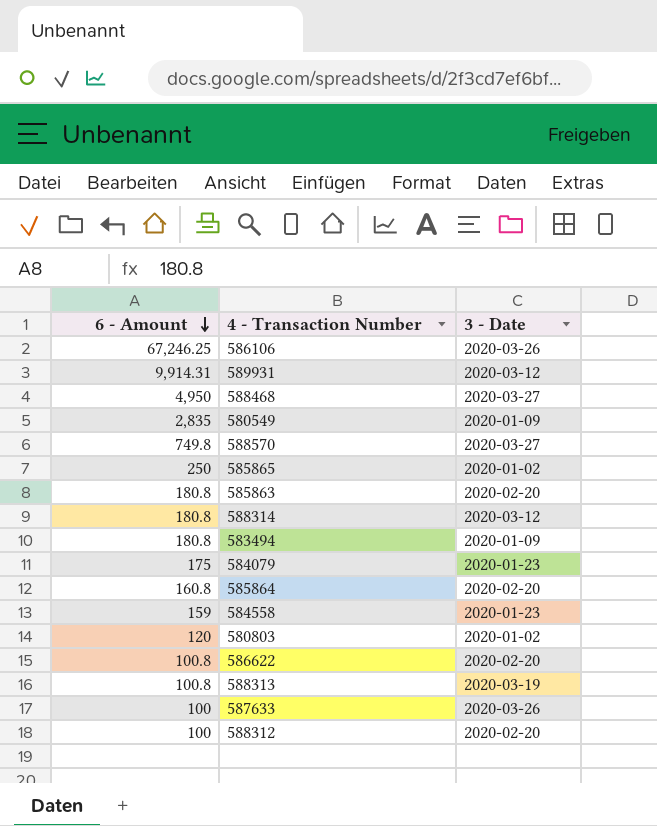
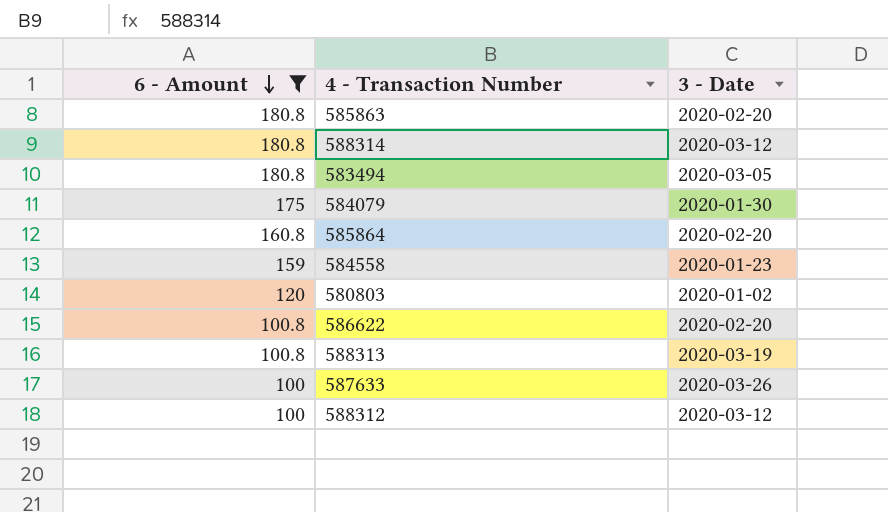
filter: none -> 6 - Amount <= 180.8
583494 | 3 - Date: 2020-01-09 -> 2020-03-05
584079 | 3 - Date: 2020-01-23 -> 2020-01-30
588312 | 3 - Date: 2020-02-20 -> 2020-03-12

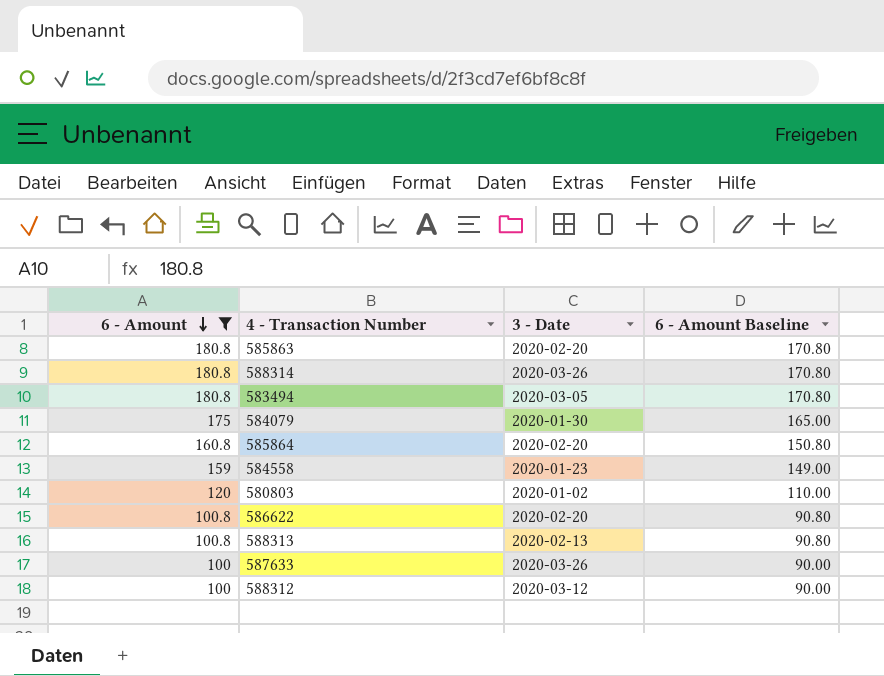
column 6 - Amount Baseline | formula: none -> [6 - Amount] - 10
588314 | 3 - Date: 2020-03-12 -> 2020-03-26
588313 | 3 - Date: 2020-03-19 -> 2020-02-13

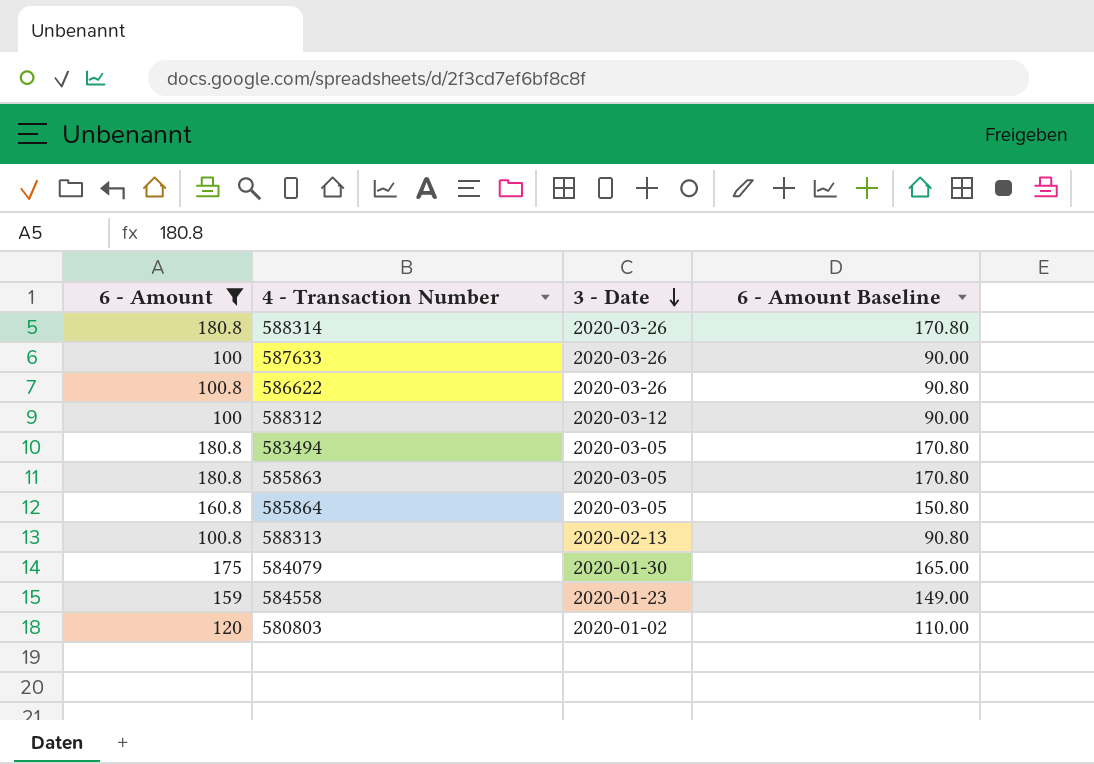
row order: 6 - Amount descending -> 3 - Date descending
586622 | 3 - Date: 2020-02-20 -> 2020-03-26
585863 | 3 - Date: 2020-02-20 -> 2020-03-05
585864 | 3 - Date: 2020-02-20 -> 2020-03-05

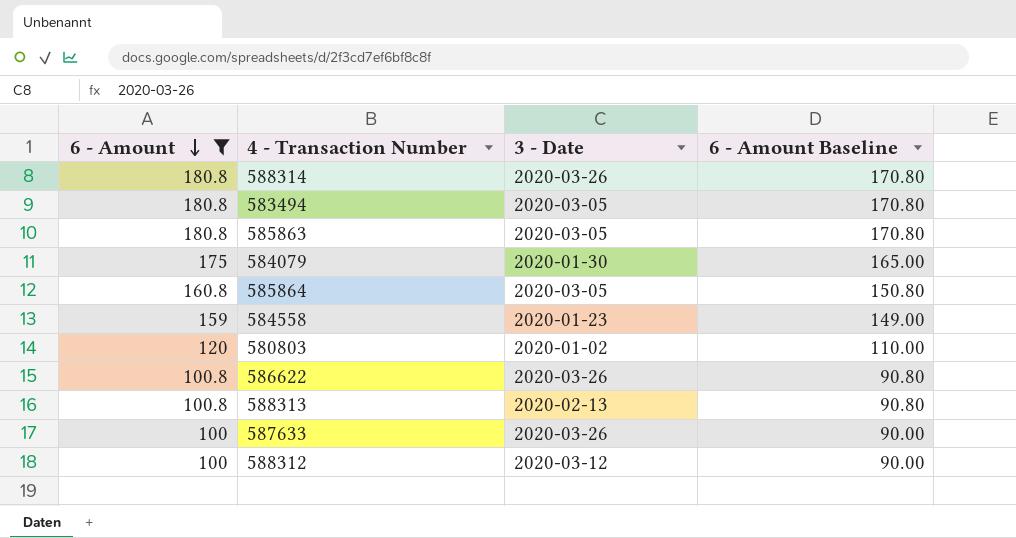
row order: 3 - Date descending -> 6 - Amount descending

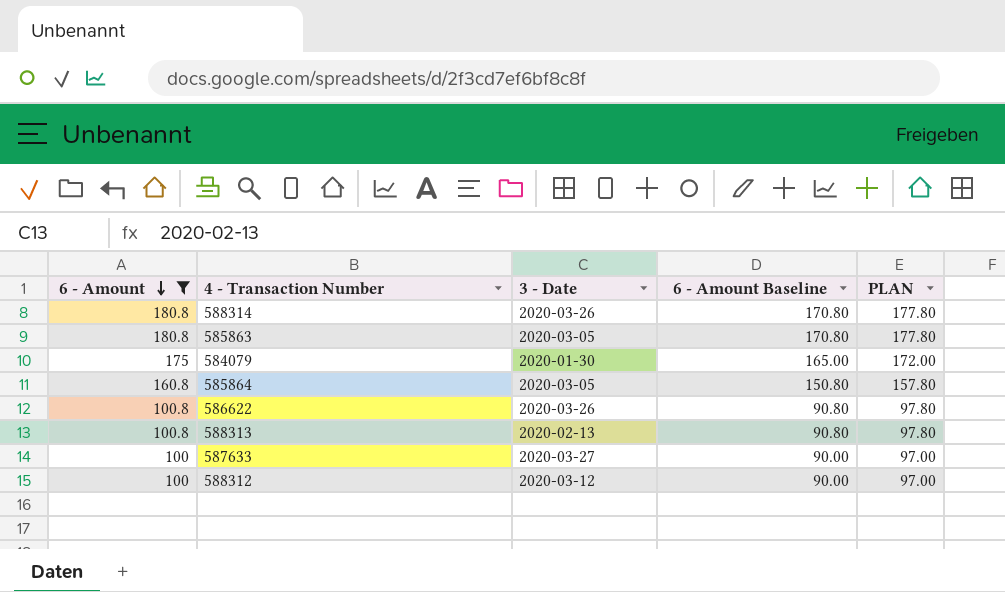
column PLAN | formula: none -> [6 - Amount] - 3
row 583494: 180.8 | 2020-03-05 | 170.80 -> none
row 584558: 159 | 2020-01-23 | 149.00 -> none
row 580803: 120 | 2020-01-02 | 110.00 -> none
587633 | 3 - Date: 2020-03-26 -> 2020-03-27

